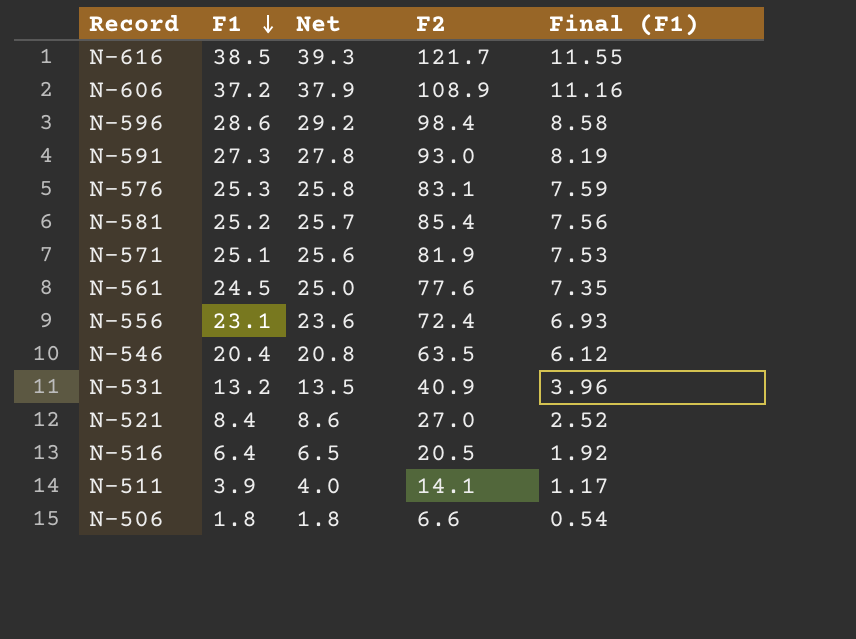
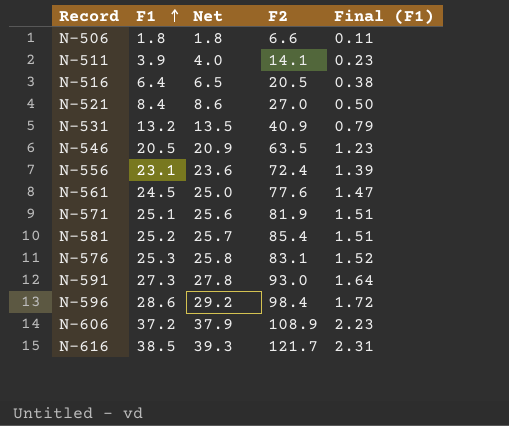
row order: F1 descending -> F1 ascending
column Final (F1) | formula: [F1] * 0.3 -> [F1] * 0.06
N-546 | F1: 20.4 -> 20.5
N-546 | Net: 20.8 -> 20.9

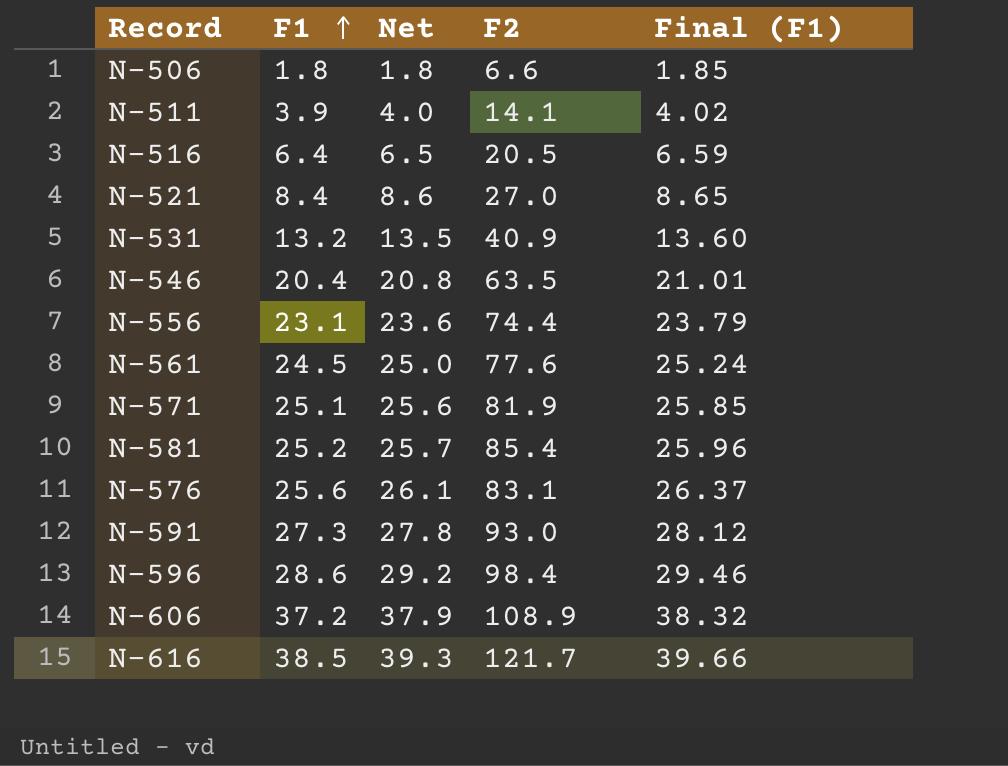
column Final (F1) | formula: [F1] * 0.06 -> [F1] * 1.03
N-546 | F1: 20.5 -> 20.4
N-546 | Net: 20.9 -> 20.8
N-556 | F2: 72.4 -> 74.4
N-576 | F1: 25.3 -> 25.6
N-576 | Net: 25.8 -> 26.1

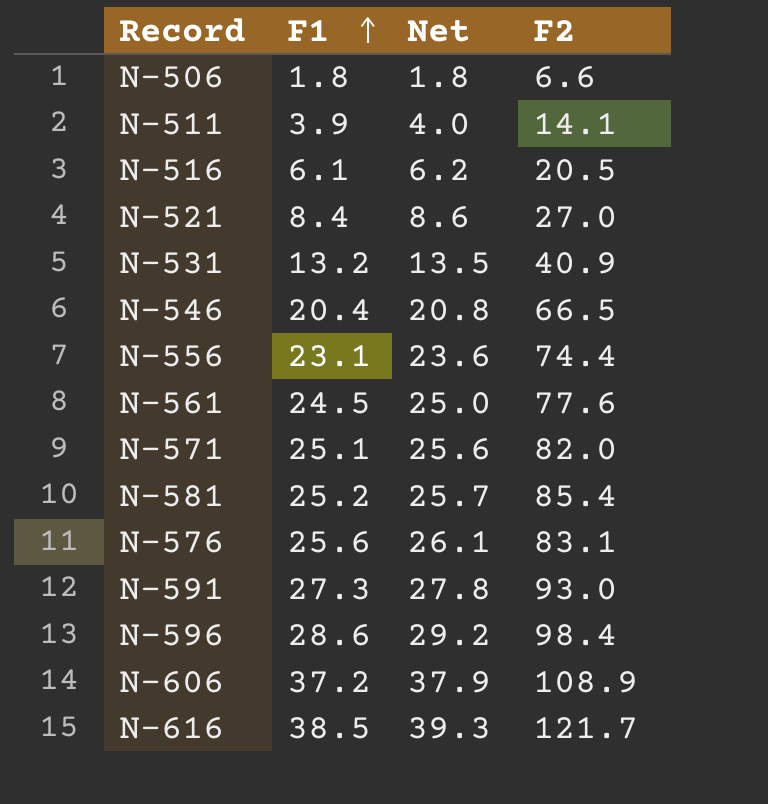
column Final (F1) | formula: [F1] * 1.03 -> none
N-516 | F1: 6.4 -> 6.1
N-516 | Net: 6.5 -> 6.2
N-546 | F2: 63.5 -> 66.5
N-571 | F2: 81.9 -> 82.0

